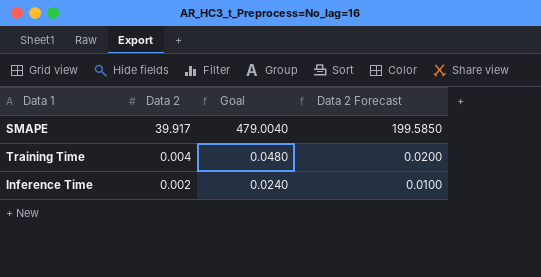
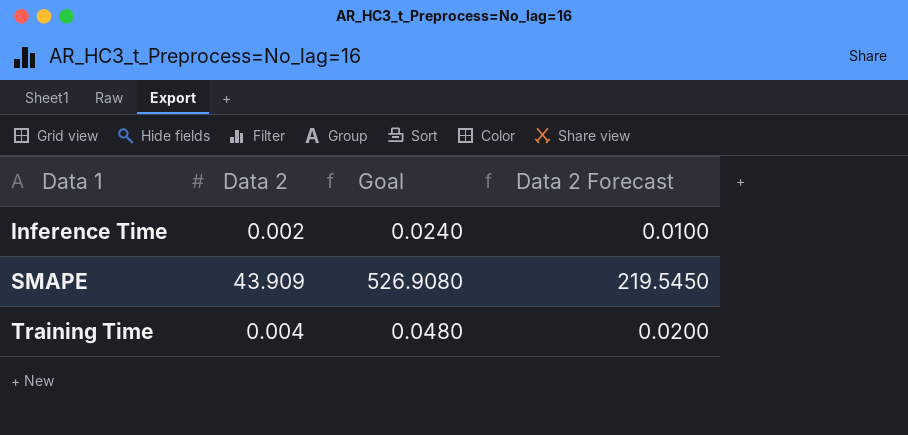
row order: Data 2 descending -> Data 1 ascending
SMAPE | Data 2: 39.917 -> 43.909
SMAPE | Goal: 479.0040 -> 526.9080
SMAPE | Data 2 Forecast: 199.5850 -> 219.5450

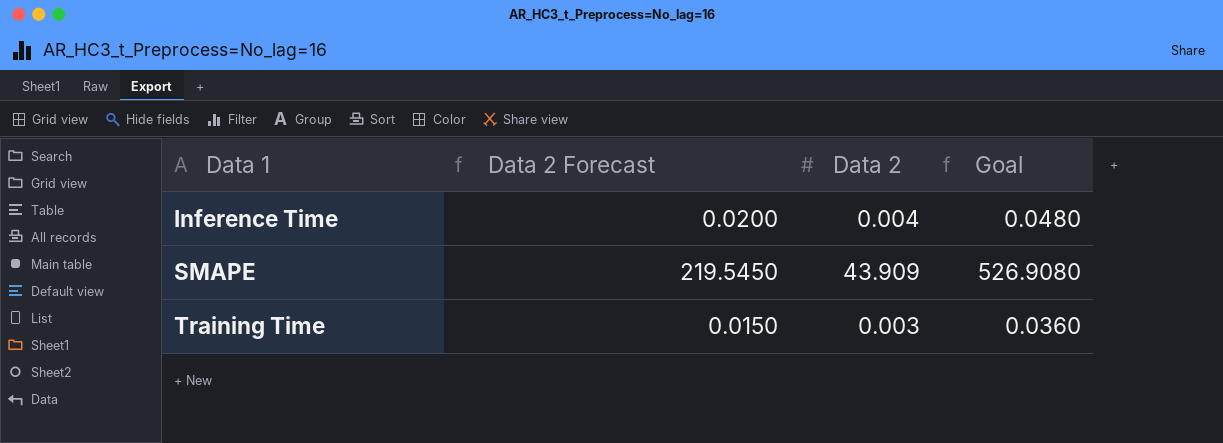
column Data 2 Forecast | position: 4 -> 2
Inference Time | Data 2 Forecast: 0.0100 -> 0.0200
Inference Time | Data 2: 0.002 -> 0.004
Inference Time | Goal: 0.0240 -> 0.0480
Training Time | Data 2 Forecast: 0.0200 -> 0.0150
Training Time | Data 2: 0.004 -> 0.003
Training Time | Goal: 0.0480 -> 0.0360

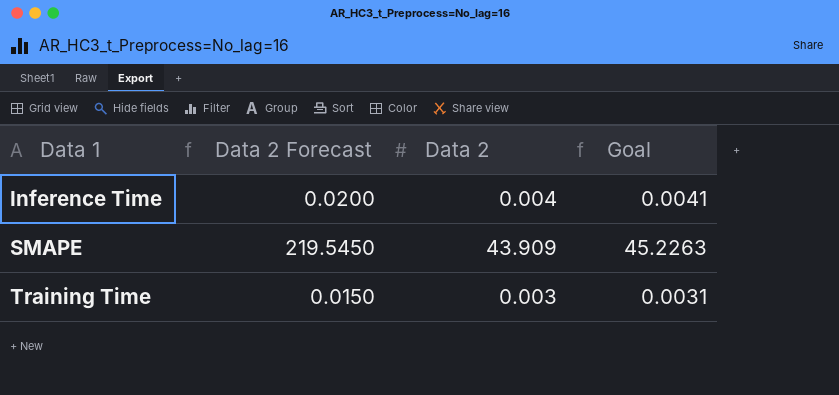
column Goal | formula: [Data 2] * 12 -> [Data 2] * 1.03

